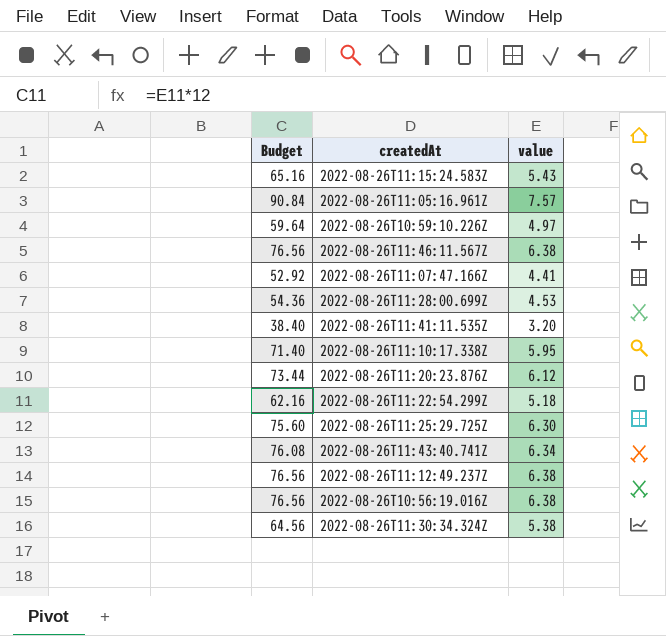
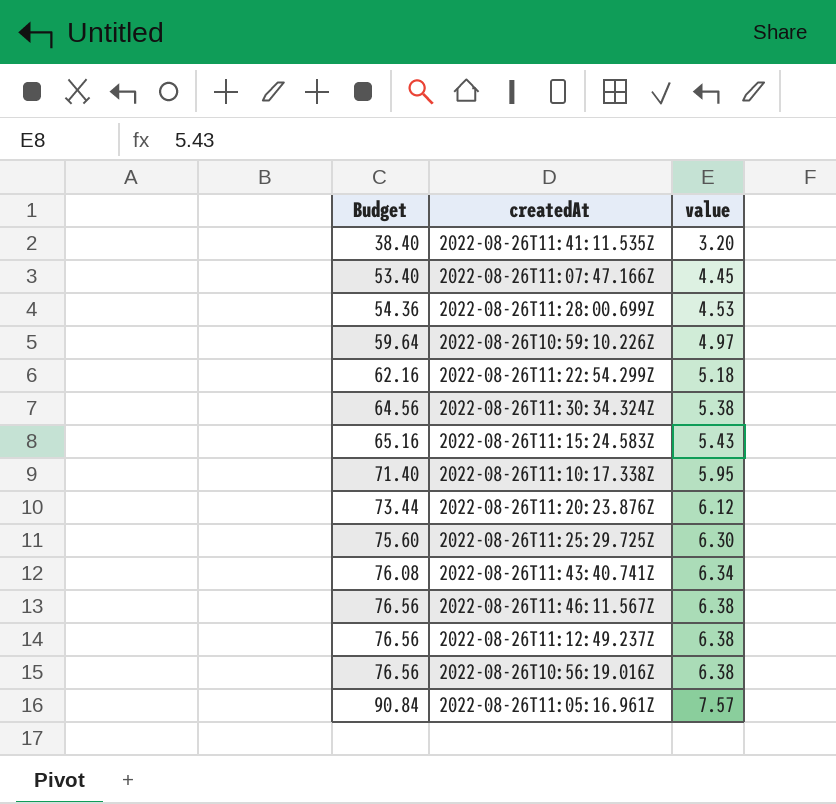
row order: none -> Budget ascending
2022-08-26T11:07:47.166Z | Budget: 52.92 -> 53.40
2022-08-26T11:07:47.166Z | value: 4.41 -> 4.45

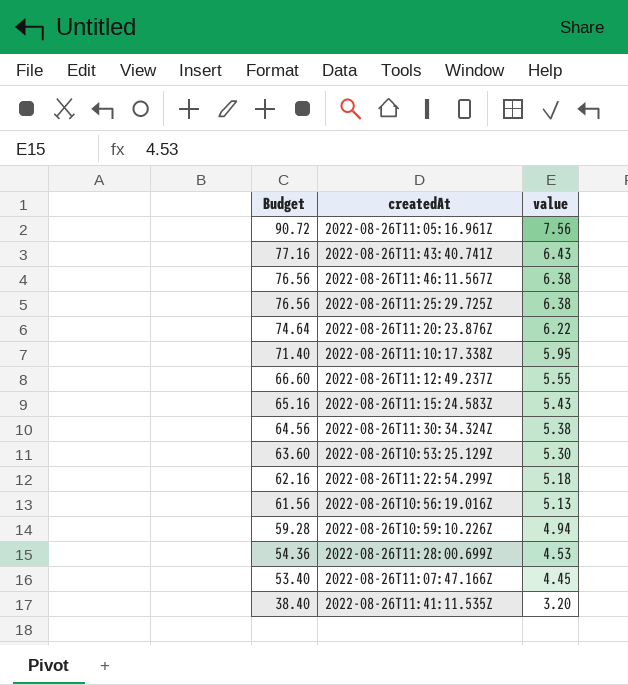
row order: Budget ascending -> Budget descending
2022-08-26T11:05:16.961Z | Budget: 90.84 -> 90.72
2022-08-26T11:05:16.961Z | value: 7.57 -> 7.56
2022-08-26T11:43:40.741Z | Budget: 76.08 -> 77.16
2022-08-26T11:43:40.741Z | value: 6.34 -> 6.43
2022-08-26T11:25:29.725Z | Budget: 75.60 -> 76.56
2022-08-26T11:25:29.725Z | value: 6.30 -> 6.38
2022-08-26T11:20:23.876Z | Budget: 73.44 -> 74.64
2022-08-26T11:20:23.876Z | value: 6.12 -> 6.22
2022-08-26T11:12:49.237Z | Budget: 76.56 -> 66.60
2022-08-26T11:12:49.237Z | value: 6.38 -> 5.55
row 2022-08-26T10:53:25.129Z: none -> 63.60 | 5.30
2022-08-26T10:56:19.016Z | Budget: 76.56 -> 61.56
2022-08-26T10:56:19.016Z | value: 6.38 -> 5.13
2022-08-26T10:59:10.226Z | Budget: 59.64 -> 59.28
2022-08-26T10:59:10.226Z | value: 4.97 -> 4.94

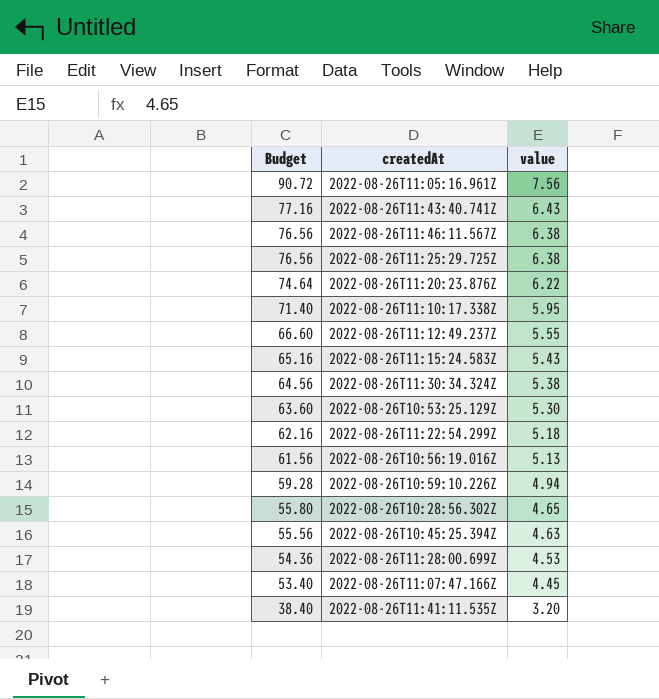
row 2022-08-26T10:28:56.302Z: none -> 55.80 | 4.65
row 2022-08-26T10:45:25.394Z: none -> 55.56 | 4.63

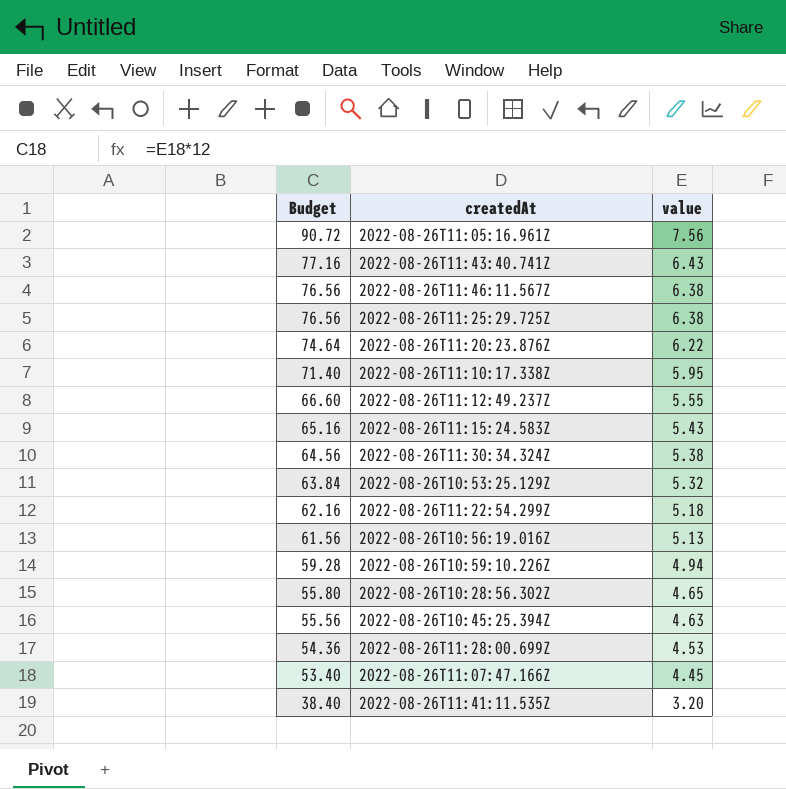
2022-08-26T10:53:25.129Z | Budget: 63.60 -> 63.84
2022-08-26T10:53:25.129Z | value: 5.30 -> 5.32

